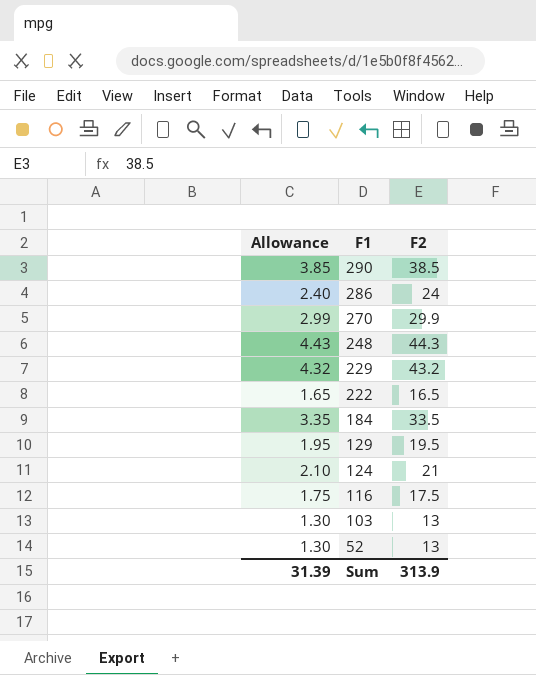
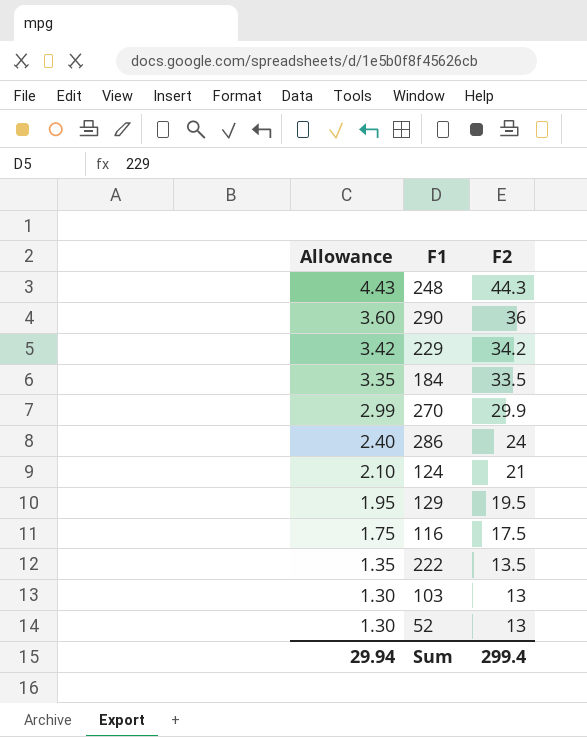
row order: F1 descending -> Allowance descending
290 | Allowance: 3.85 -> 3.60
290 | F2: 38.5 -> 36
229 | Allowance: 4.32 -> 3.42
229 | F2: 43.2 -> 34.2
222 | Allowance: 1.65 -> 1.35
222 | F2: 16.5 -> 13.5
Sum | Allowance: 31.39 -> 29.94
Sum | F2: 313.9 -> 299.4

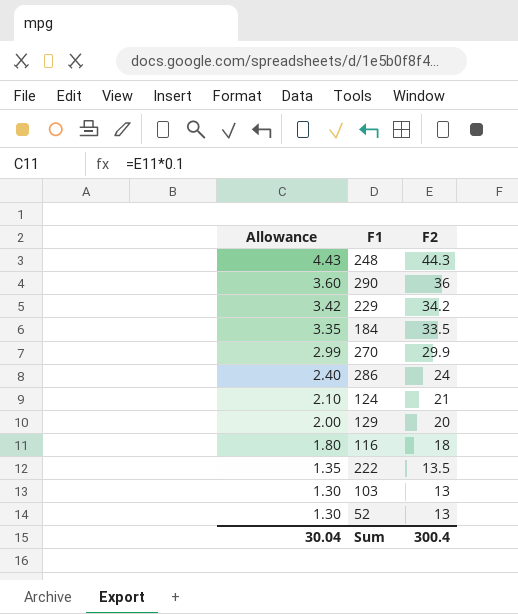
129 | Allowance: 1.95 -> 2.00
129 | F2: 19.5 -> 20
116 | Allowance: 1.75 -> 1.80
116 | F2: 17.5 -> 18
Sum | Allowance: 29.94 -> 30.04
Sum | F2: 299.4 -> 300.4

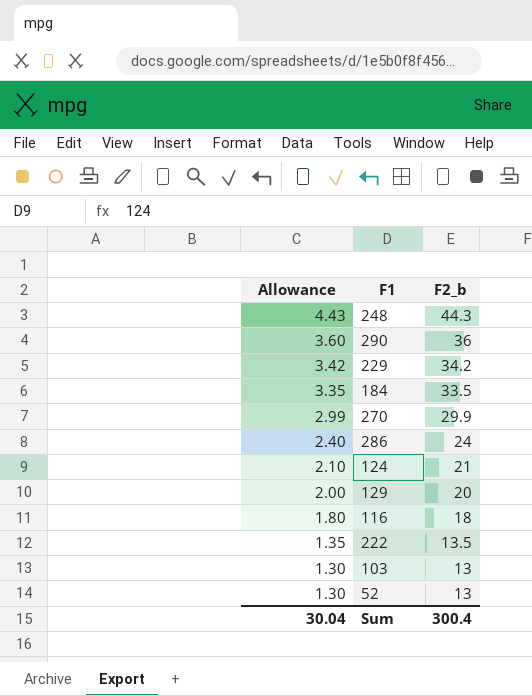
column name: F2 -> F2_b

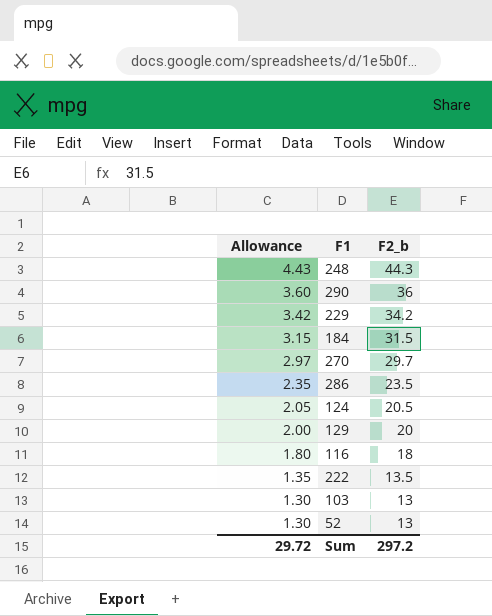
184 | Allowance: 3.35 -> 3.15
184 | F2_b: 33.5 -> 31.5
270 | Allowance: 2.99 -> 2.97
270 | F2_b: 29.9 -> 29.7
286 | Allowance: 2.40 -> 2.35
286 | F2_b: 24 -> 23.5
124 | Allowance: 2.10 -> 2.05
124 | F2_b: 21 -> 20.5
Sum | Allowance: 30.04 -> 29.72
Sum | F2_b: 300.4 -> 297.2

